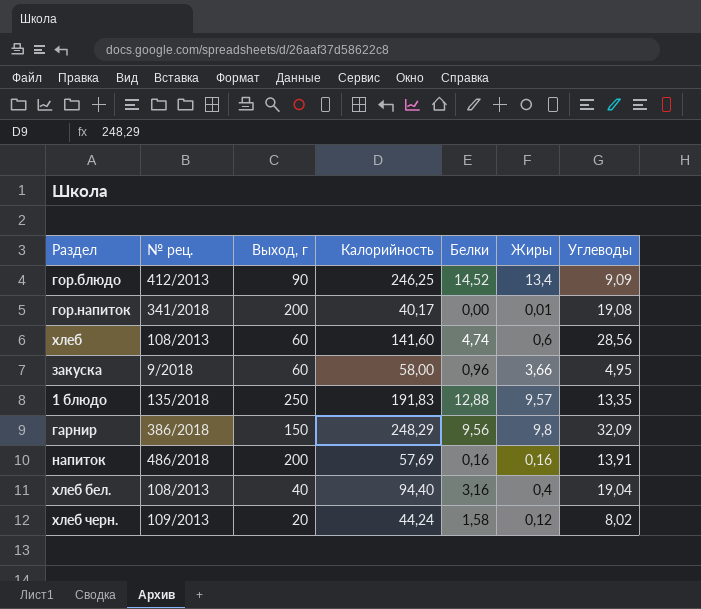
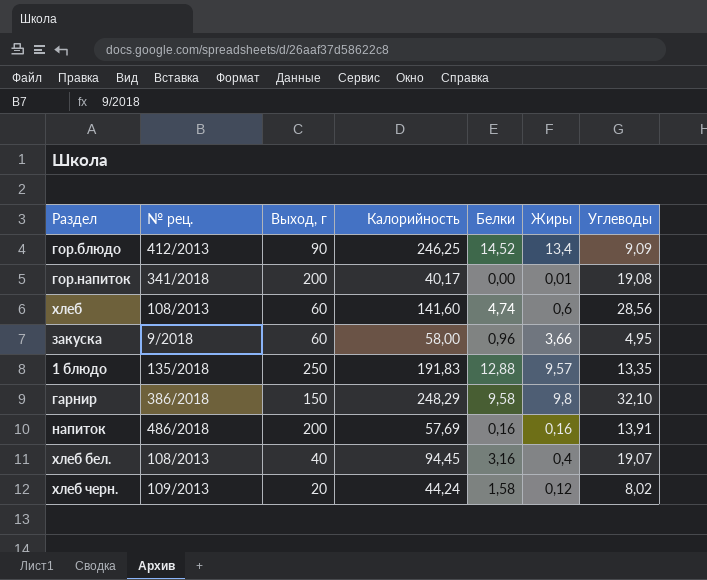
гарнир | Белки: 9,56 -> 9,58
гарнир | Углеводы: 32,09 -> 32,10
хлеб бел. | Калорийность: 94,40 -> 94,45
хлеб бел. | Углеводы: 19,04 -> 19,07

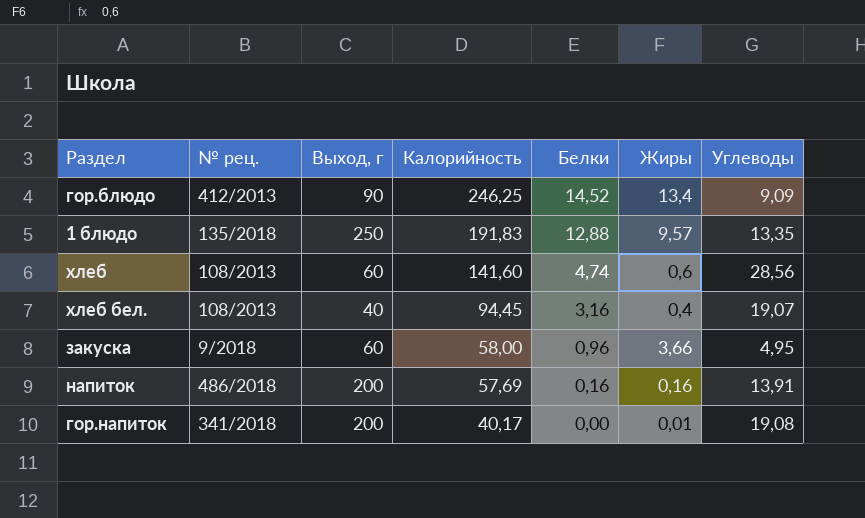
row order: none -> Калорийность descending
row гарнир: 386/2018 | 150 | 248,29 | 9,58 | 9,8 | 32,10 -> none
row хлеб черн.: 109/2013 | 20 | 44,24 | 1,58 | 0,12 | 8,02 -> none

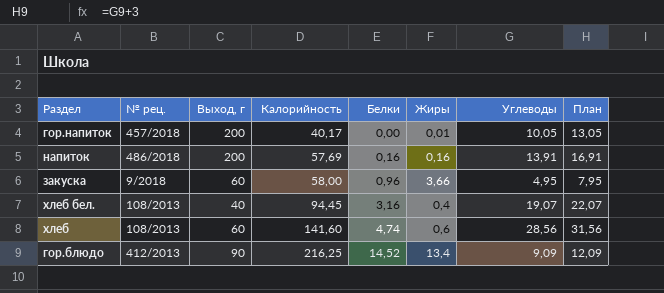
row order: Калорийность descending -> Калорийность ascending
column План | formula: none -> [Углеводы] + 3
row 1 блюдо: 135/2018 | 250 | 191,83 | 12,88 | 9,57 | 13,35 -> none
гор.напиток | № рец.: 341/2018 -> 457/2018
гор.напиток | Углеводы: 19,08 -> 10,05
гор.блюдо | Калорийность: 246,25 -> 216,25

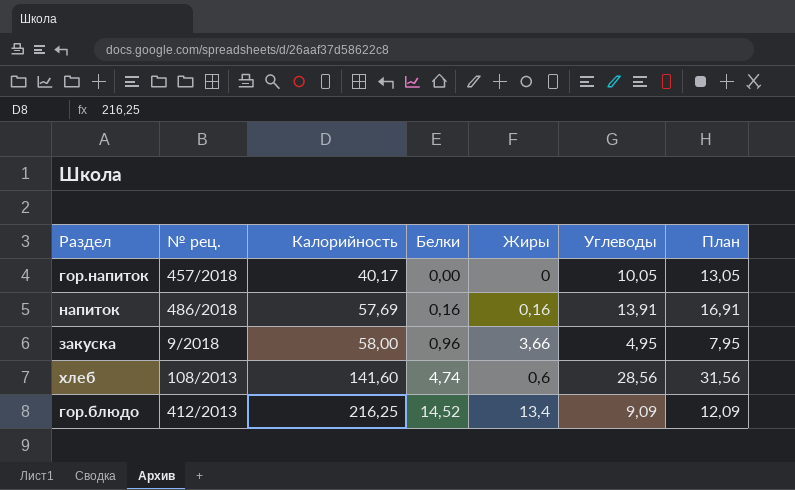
column Выход, г | position: 3 -> none
row хлеб бел.: 108/2013 | 40 | 94,45 | 3,16 | 0,4 | 19,07 | 22,07 -> none
гор.напиток | Жиры: 0,01 -> 0

